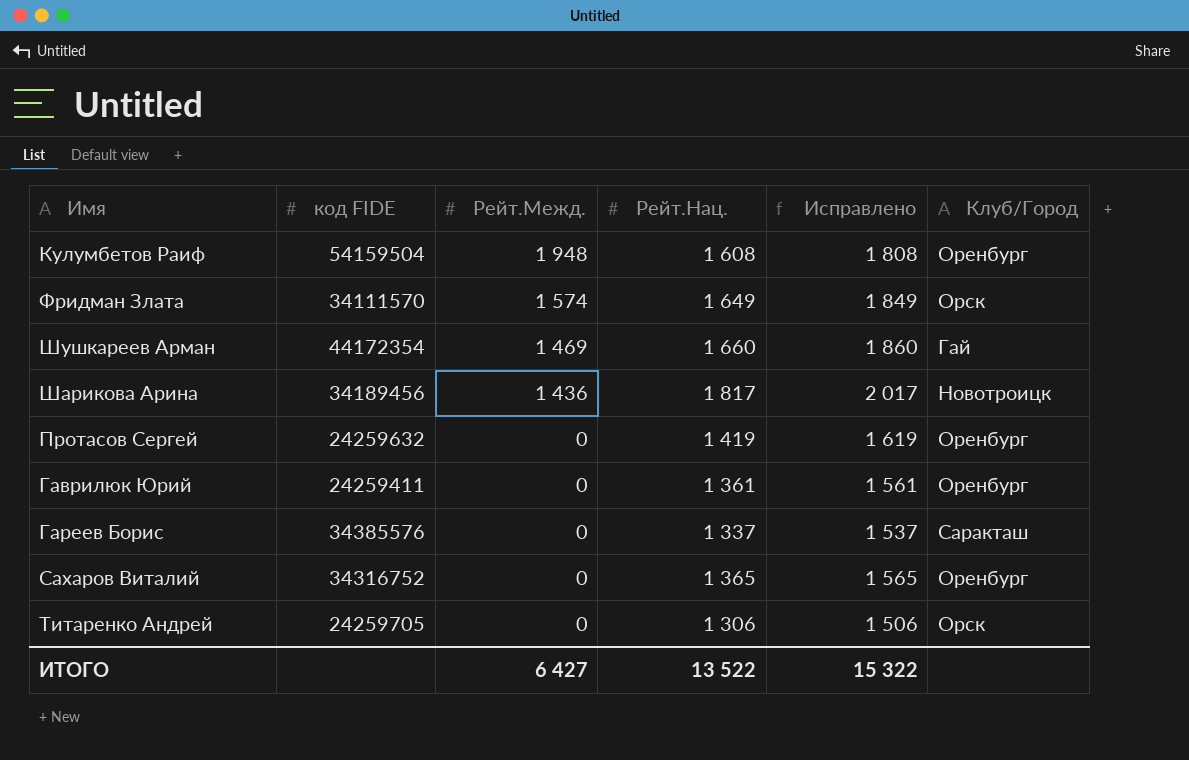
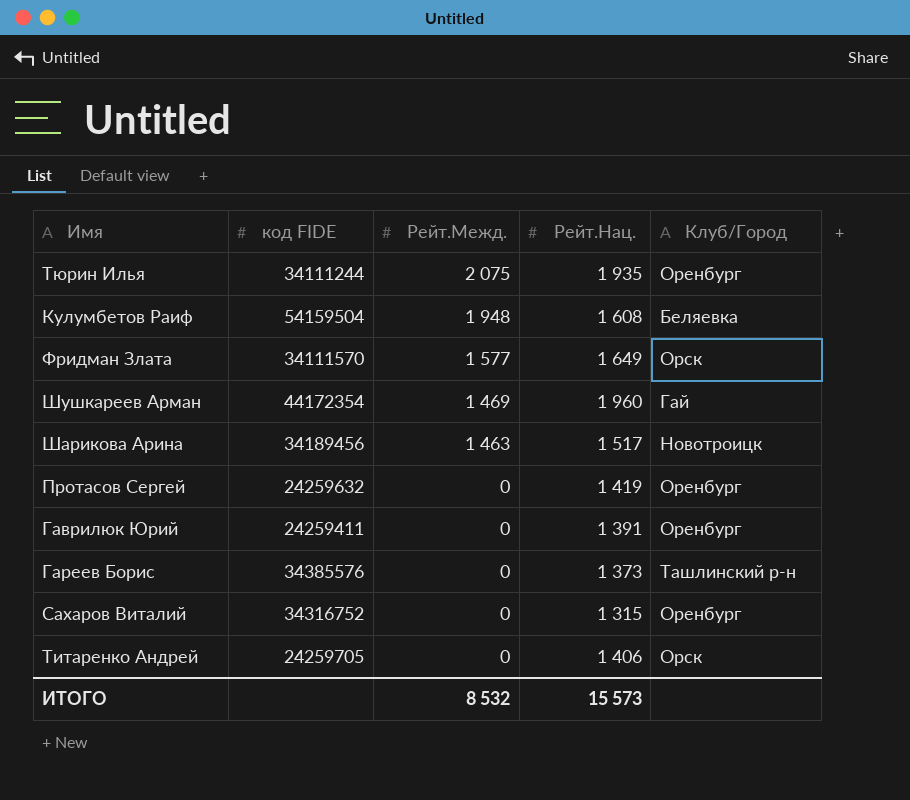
column Исправлено | formula: [Рейт.Нац.] + 200 -> none
row Тюрин Илья: none -> 34111244 | 2 075 | 1 935 | Оренбург
Кулумбетов Раиф | Клуб/Город: Оренбург -> Беляевка
Фридман Злата | Рейт.Межд.: 1 574 -> 1 577
Шушкареев Арман | Рейт.Нац.: 1 660 -> 1 960
Шарикова Арина | Рейт.Межд.: 1 436 -> 1 463
Шарикова Арина | Рейт.Нац.: 1 817 -> 1 517
Гаврилюк Юрий | Рейт.Нац.: 1 361 -> 1 391
Гареев Борис | Рейт.Нац.: 1 337 -> 1 373
Гареев Борис | Клуб/Город: Саракташ -> Ташлинский р-н
Сахаров Виталий | Рейт.Нац.: 1 365 -> 1 315
Титаренко Андрей | Рейт.Нац.: 1 306 -> 1 406
ИТОГО | Рейт.Межд.: 6 427 -> 8 532
ИТОГО | Рейт.Нац.: 13 522 -> 15 573

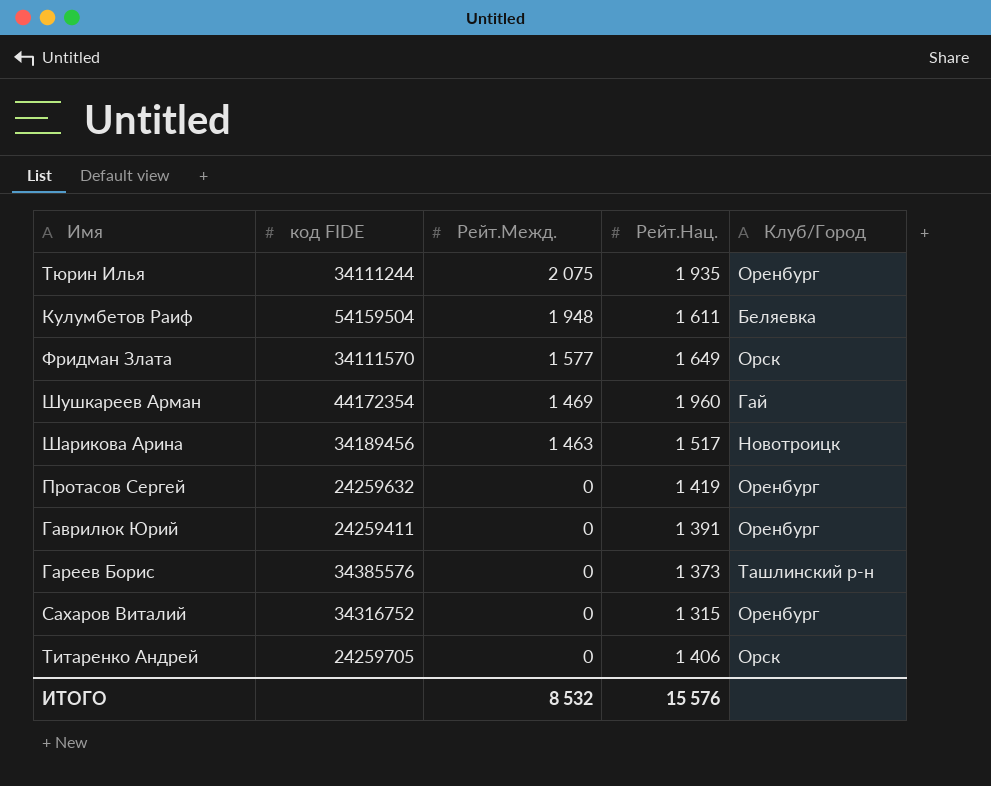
Кулумбетов Раиф | Рейт.Нац.: 1 608 -> 1 611
ИТОГО | Рейт.Нац.: 15 573 -> 15 576

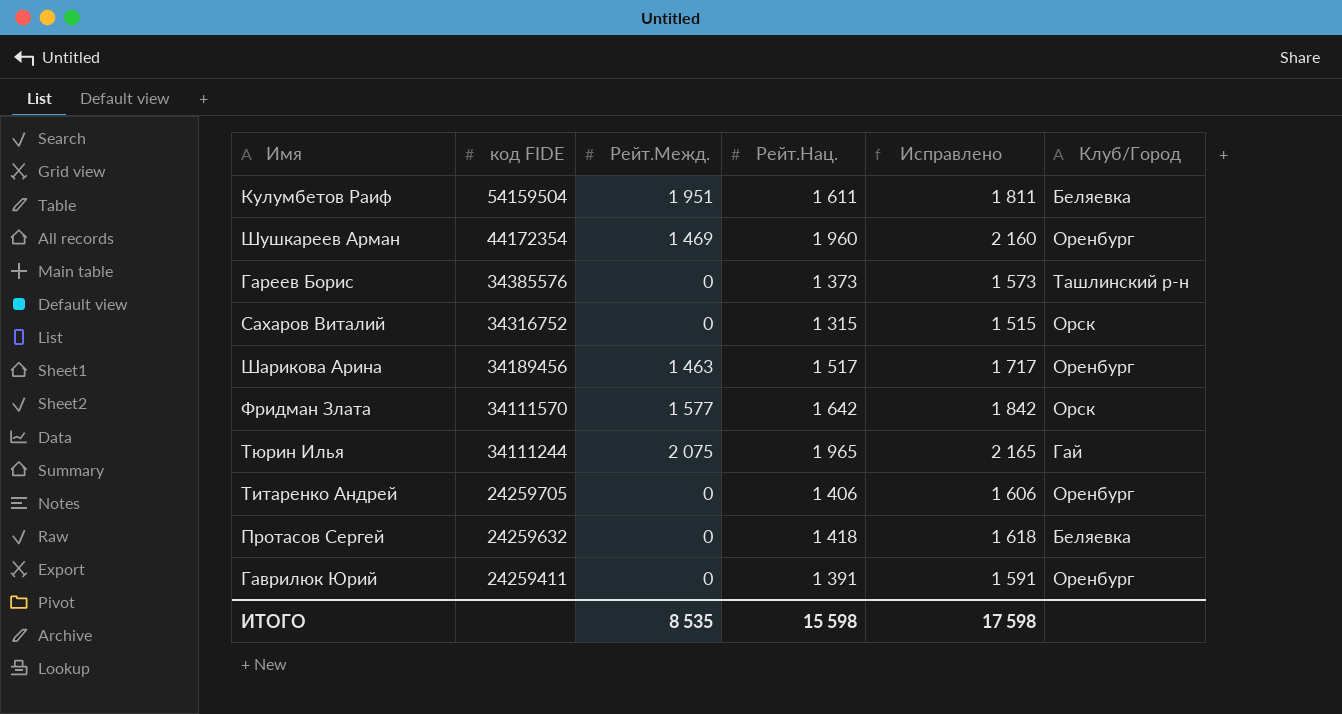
row order: Рейт.Межд. descending -> код FIDE descending
column Исправлено | formula: none -> [Рейт.Нац.] + 200
Кулумбетов Раиф | Рейт.Межд.: 1 948 -> 1 951
Шушкареев Арман | Клуб/Город: Гай -> Оренбург
Сахаров Виталий | Клуб/Город: Оренбург -> Орск
Шарикова Арина | Клуб/Город: Новотроицк -> Оренбург
Фридман Злата | Рейт.Нац.: 1 649 -> 1 642
Тюрин Илья | Рейт.Нац.: 1 935 -> 1 965
Тюрин Илья | Клуб/Город: Оренбург -> Гай
Титаренко Андрей | Клуб/Город: Орск -> Оренбург
Протасов Сергей | Рейт.Нац.: 1 419 -> 1 418
Протасов Сергей | Клуб/Город: Оренбург -> Беляевка
ИТОГО | Рейт.Межд.: 8 532 -> 8 535
ИТОГО | Рейт.Нац.: 15 576 -> 15 598

